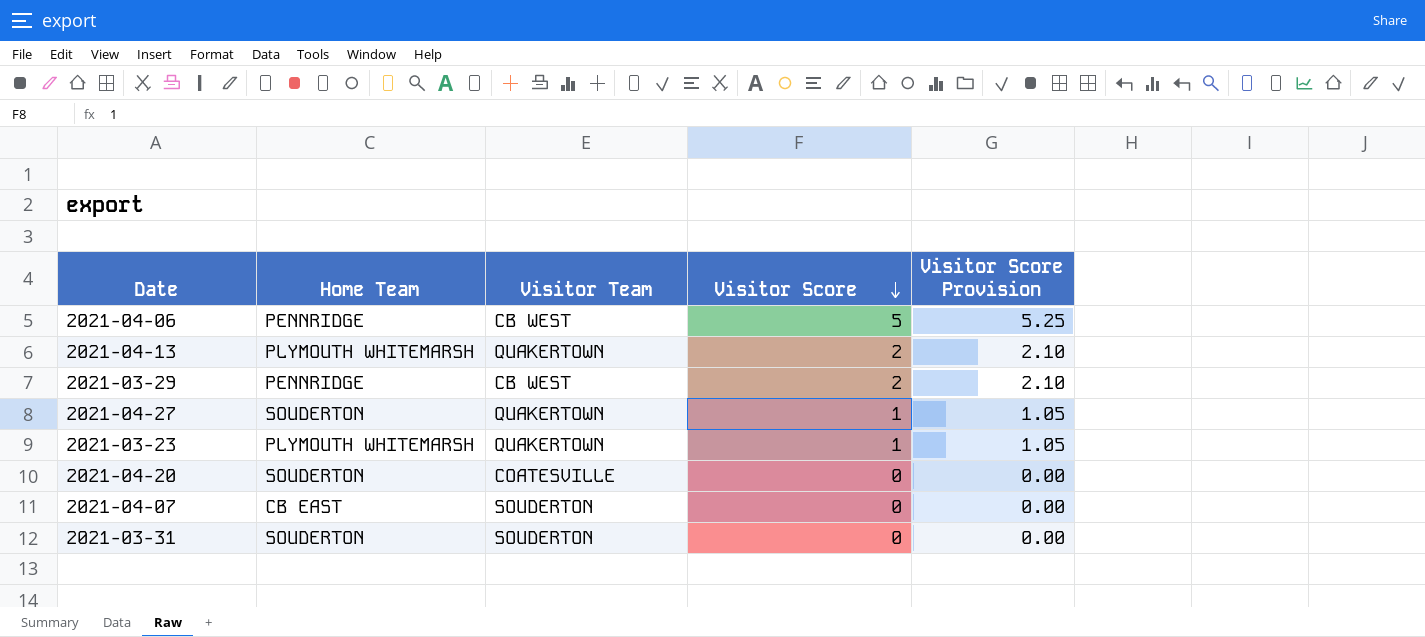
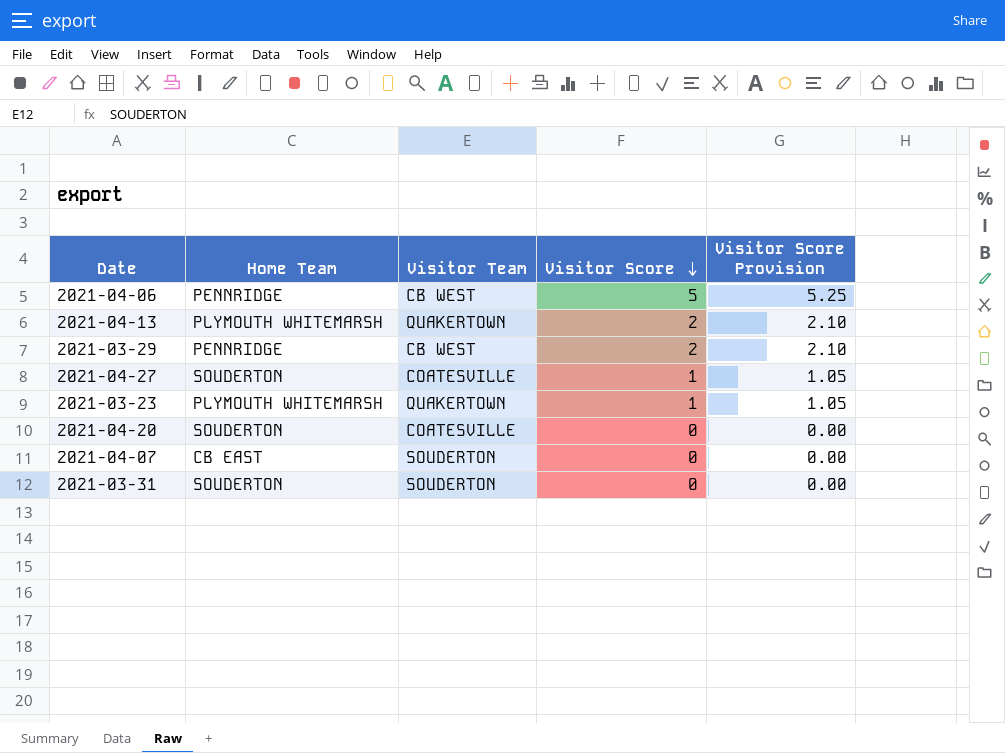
2021-04-27 | Visitor Team: QUAKERTOWN -> COATESVILLE

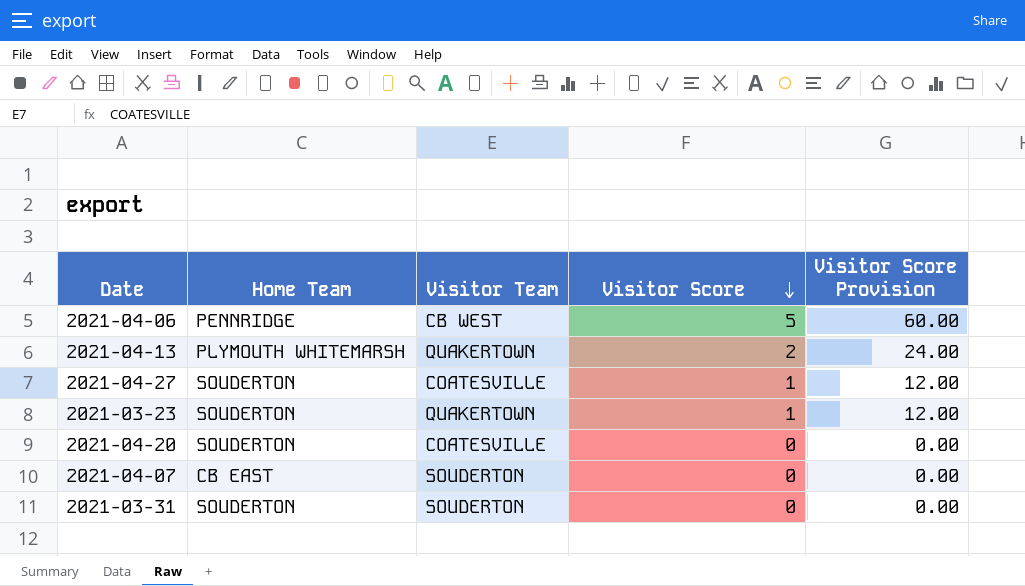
column Visitor Score Provision | formula: [Visitor Score] * 1.05 -> [Visitor Score] * 12
row 2021-03-29: PENNRIDGE | CB WEST | 2 | 2.10 -> none
2021-03-23 | Home Team: PLYMOUTH WHITEMARSH -> SOUDERTON

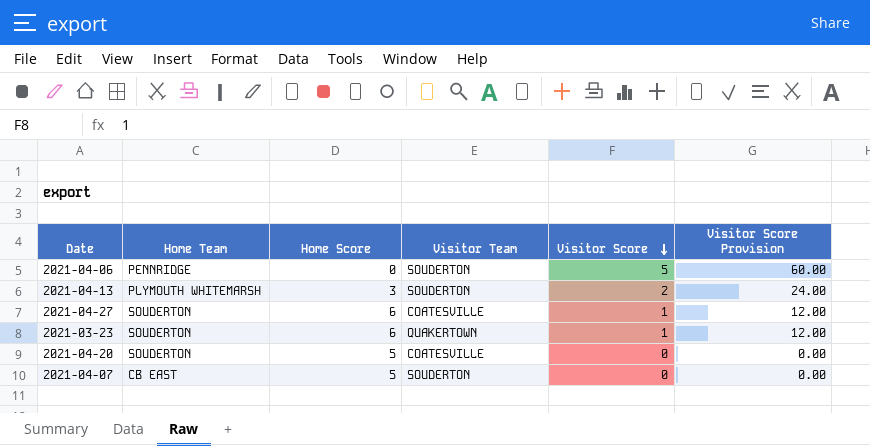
column Home Score | position: none -> 3
row 2021-03-31: SOUDERTON | SOUDERTON | 0 | 0.00 -> none
2021-04-06 | Visitor Team: CB WEST -> SOUDERTON
2021-04-13 | Visitor Team: QUAKERTOWN -> SOUDERTON

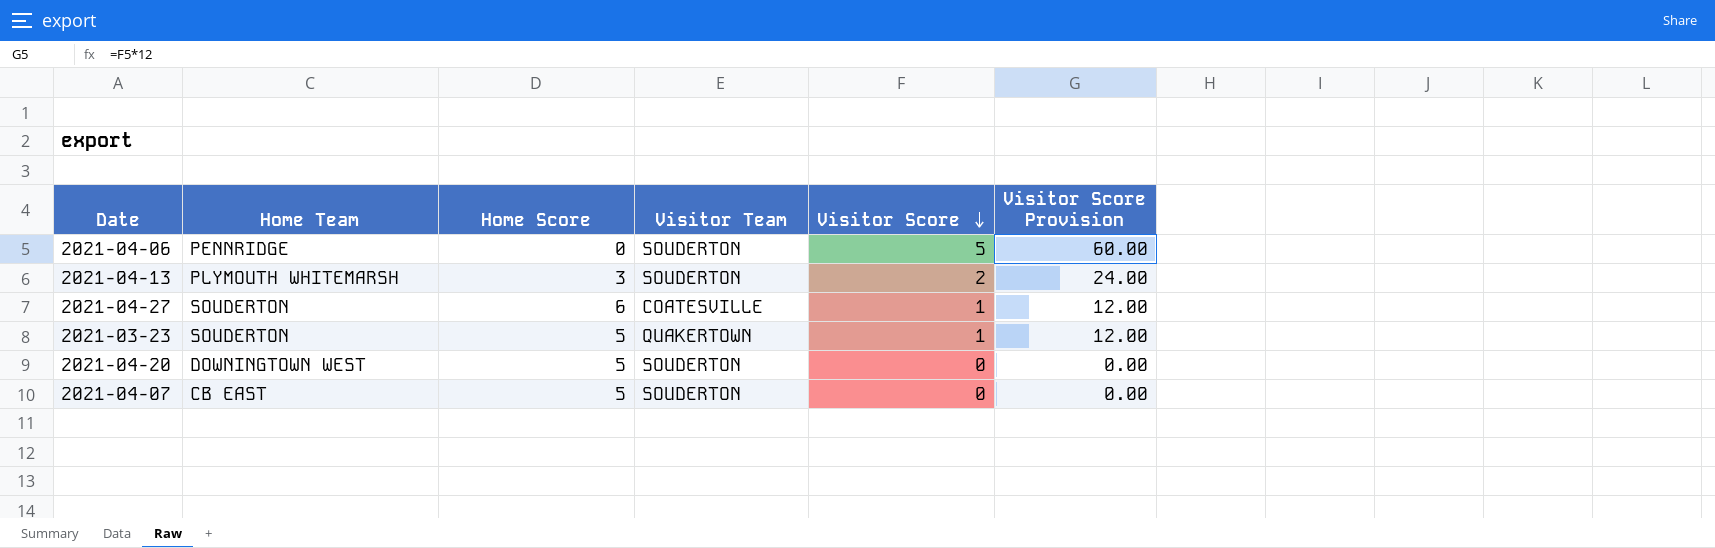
2021-03-23 | Home Score: 6 -> 5
2021-04-20 | Home Team: SOUDERTON -> DOWNINGTOWN WEST
2021-04-20 | Visitor Team: COATESVILLE -> SOUDERTON

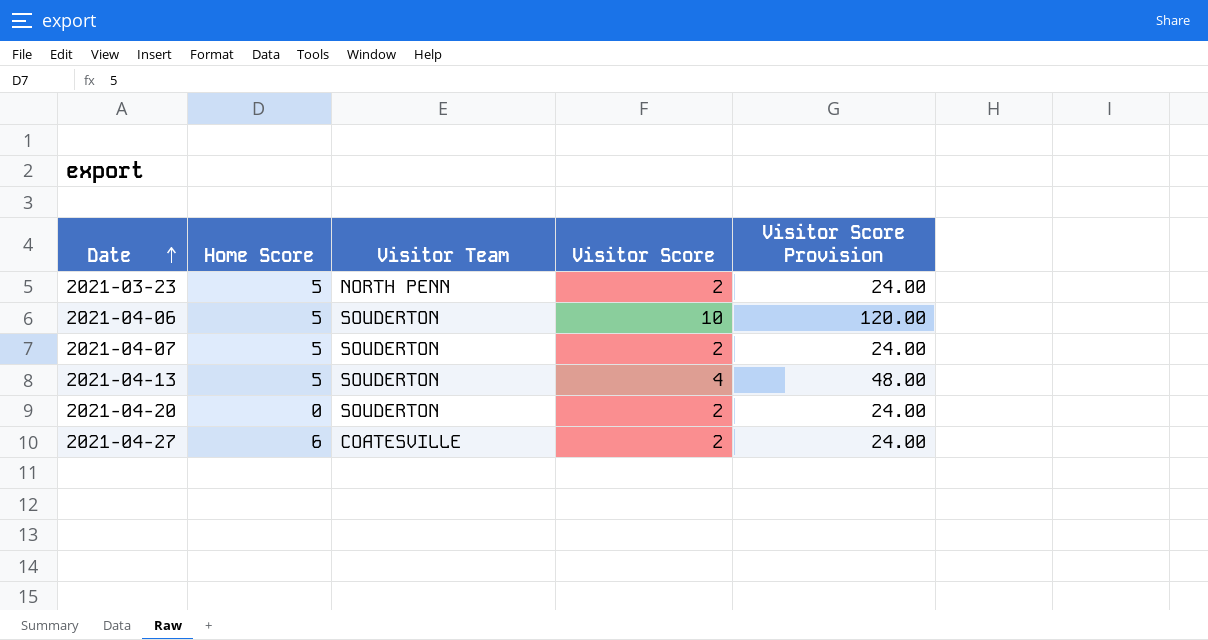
row order: Visitor Score descending -> Date ascending
column Home Team | position: 2 -> none
2021-03-23 | Visitor Team: QUAKERTOWN -> NORTH PENN
2021-03-23 | Visitor Score: 1 -> 2
2021-03-23 | Visitor Score Provision: 12.00 -> 24.00
2021-04-06 | Home Score: 0 -> 5
2021-04-06 | Visitor Score: 5 -> 10
2021-04-06 | Visitor Score Provision: 60.00 -> 120.00
2021-04-07 | Visitor Score: 0 -> 2
2021-04-07 | Visitor Score Provision: 0.00 -> 24.00
2021-04-13 | Home Score: 3 -> 5
2021-04-13 | Visitor Score: 2 -> 4
2021-04-13 | Visitor Score Provision: 24.00 -> 48.00
2021-04-20 | Home Score: 5 -> 0
2021-04-20 | Visitor Score: 0 -> 2
2021-04-20 | Visitor Score Provision: 0.00 -> 24.00
2021-04-27 | Visitor Score: 1 -> 2
2021-04-27 | Visitor Score Provision: 12.00 -> 24.00

